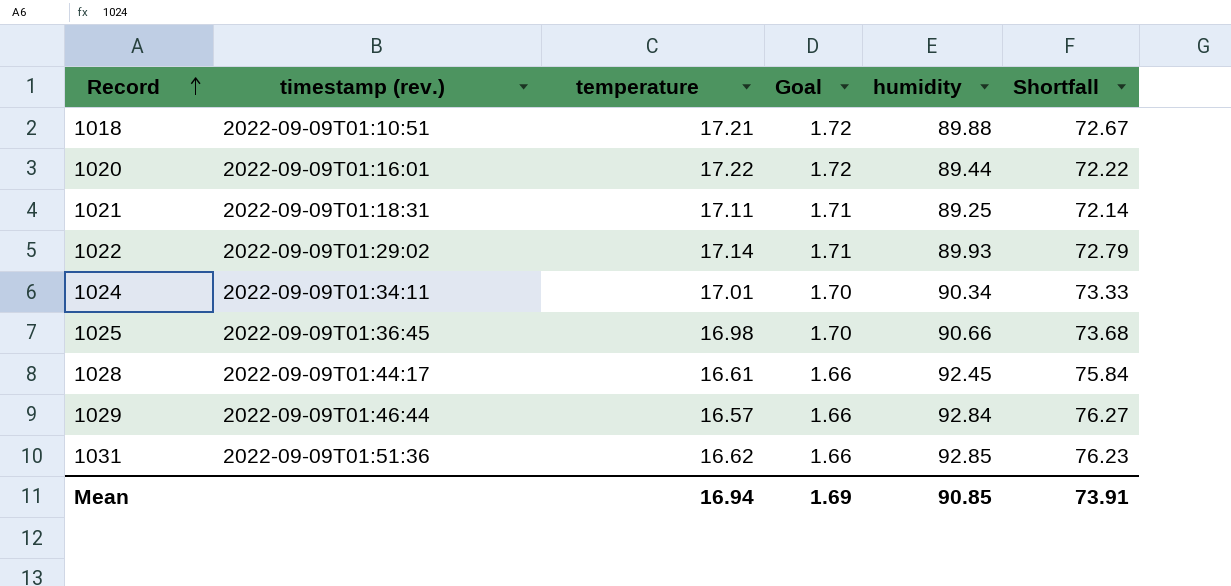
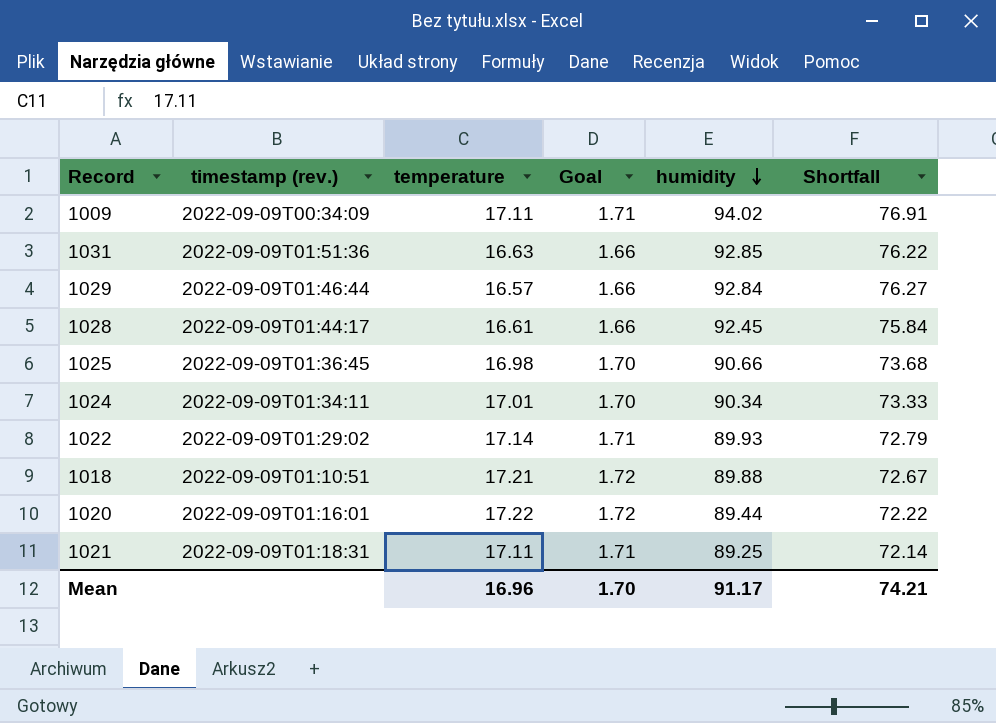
row order: Record ascending -> humidity descending
row 1009: none -> 2022-09-09T00:34:09 | 17.11 | 1.71 | 94.02 | 76.91
1031 | temperature: 16.62 -> 16.63
1031 | Shortfall: 76.23 -> 76.22
Mean | temperature: 16.94 -> 16.96
Mean | Goal: 1.69 -> 1.70
Mean | humidity: 90.85 -> 91.17
Mean | Shortfall: 73.91 -> 74.21

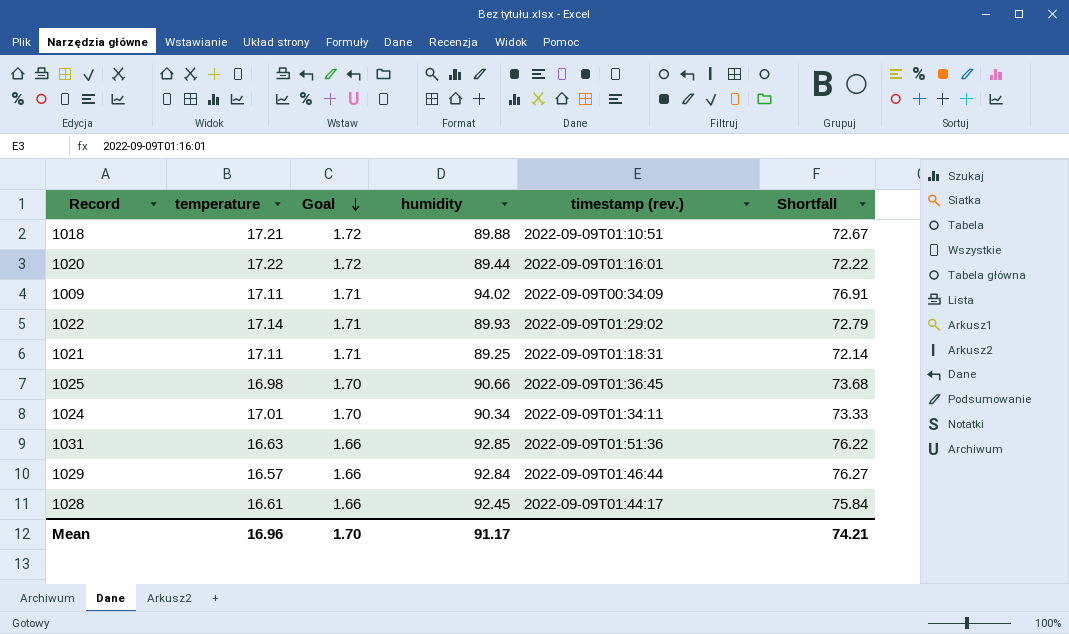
row order: humidity descending -> Goal descending
column timestamp (rev.) | position: 2 -> 5

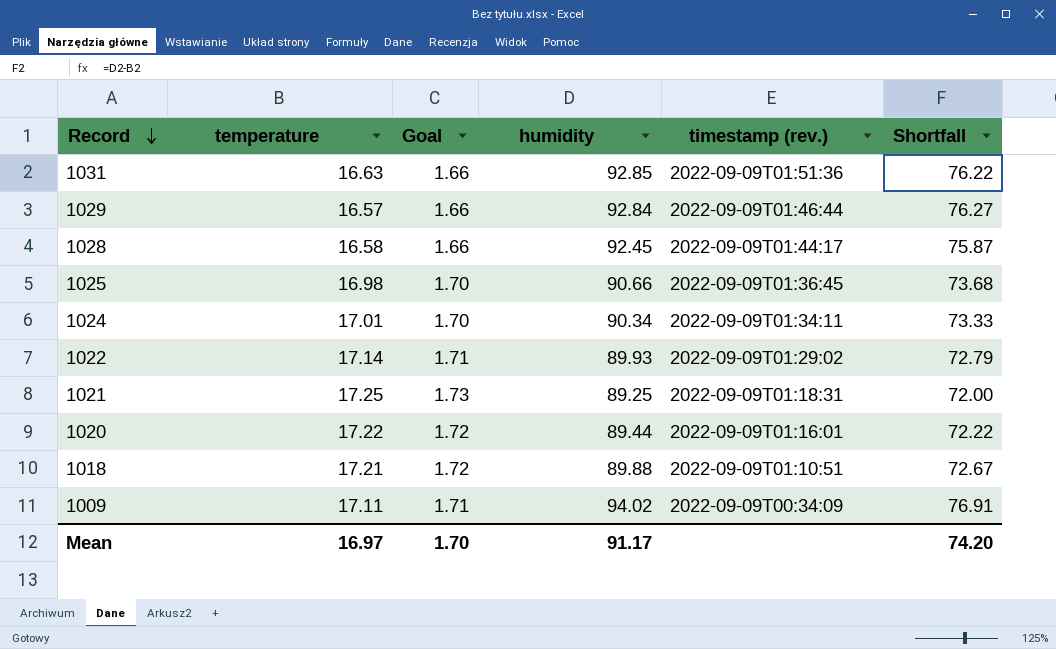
row order: Goal descending -> Record descending
1028 | temperature: 16.61 -> 16.58
1028 | Shortfall: 75.84 -> 75.87
1021 | temperature: 17.11 -> 17.25
1021 | Goal: 1.71 -> 1.73
1021 | Shortfall: 72.14 -> 72.00
Mean | temperature: 16.96 -> 16.97
Mean | Shortfall: 74.21 -> 74.20

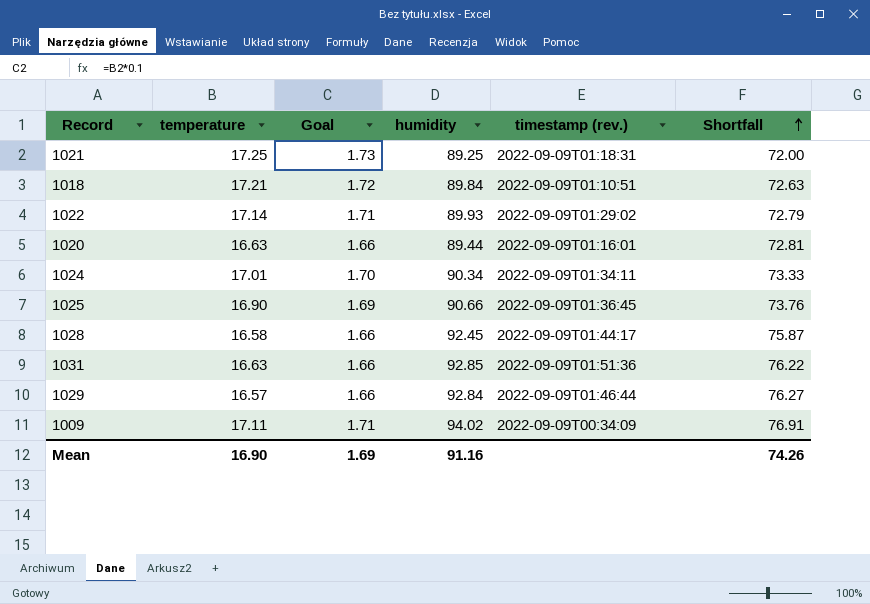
row order: Record descending -> Shortfall ascending
1018 | humidity: 89.88 -> 89.84
1018 | Shortfall: 72.67 -> 72.63
1020 | temperature: 17.22 -> 16.63
1020 | Goal: 1.72 -> 1.66
1020 | Shortfall: 72.22 -> 72.81
1025 | temperature: 16.98 -> 16.90
1025 | Goal: 1.70 -> 1.69
1025 | Shortfall: 73.68 -> 73.76
Mean | temperature: 16.97 -> 16.90
Mean | Goal: 1.70 -> 1.69
Mean | humidity: 91.17 -> 91.16
Mean | Shortfall: 74.20 -> 74.26

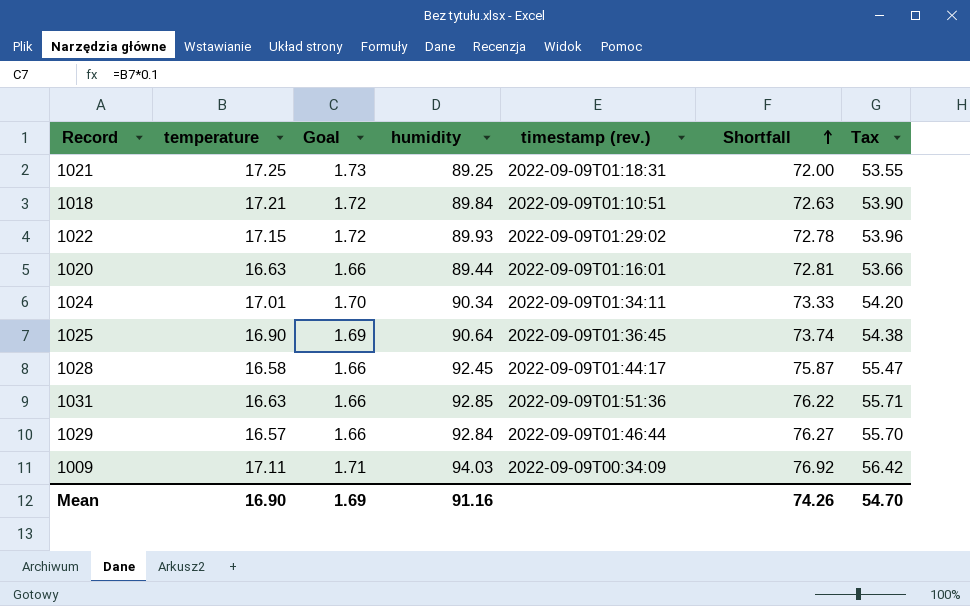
column Tax | formula: none -> [humidity] * 0.6
1022 | temperature: 17.14 -> 17.15
1022 | Goal: 1.71 -> 1.72
1022 | Shortfall: 72.79 -> 72.78
1025 | humidity: 90.66 -> 90.64
1025 | Shortfall: 73.76 -> 73.74
1009 | humidity: 94.02 -> 94.03
1009 | Shortfall: 76.91 -> 76.92

